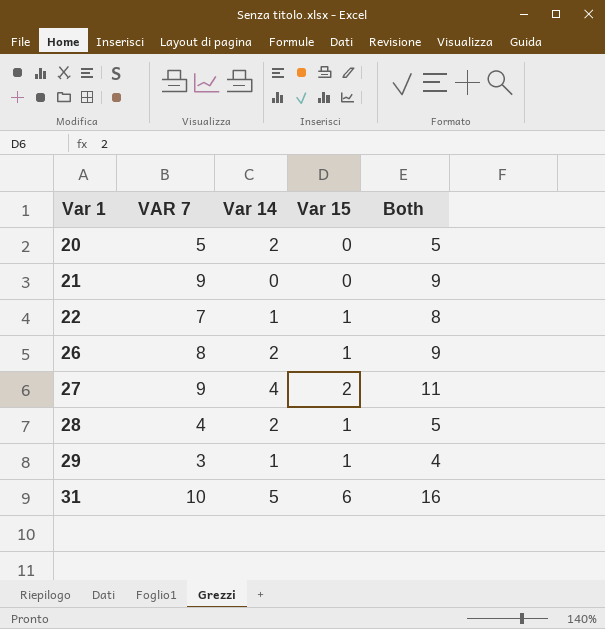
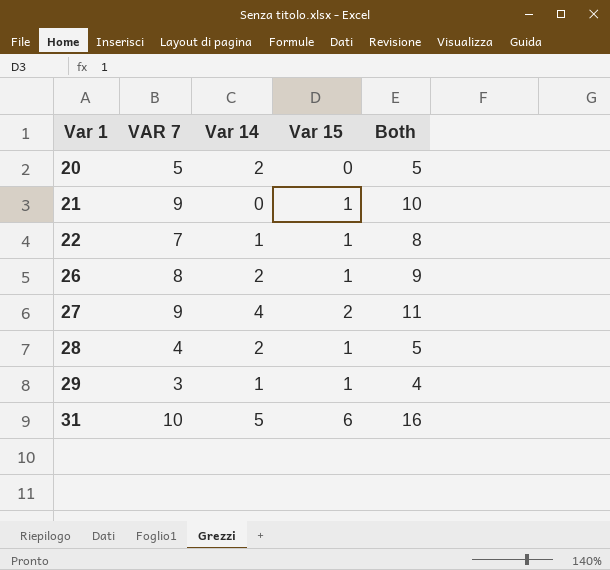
21 | Var 15: 0 -> 1
21 | Both: 9 -> 10

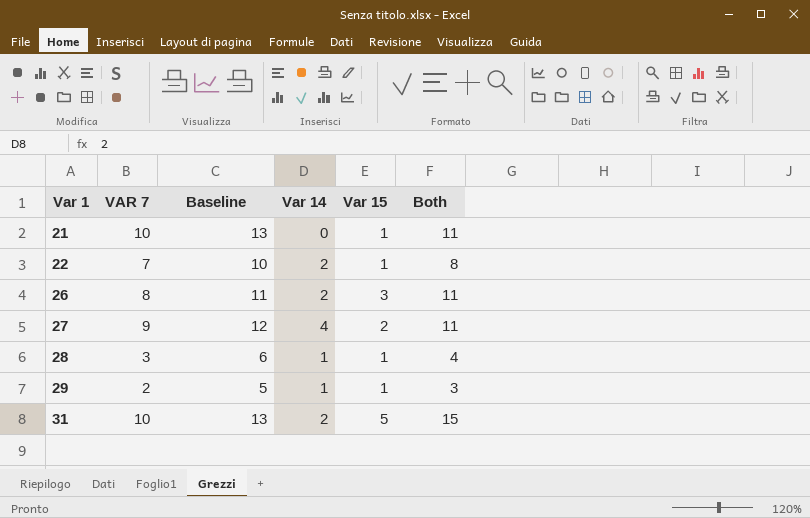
column Baseline | formula: none -> [VAR 7] + 3
row 20: 5 | 2 | 0 | 5 -> none
21 | VAR 7: 9 -> 10
21 | Both: 10 -> 11
22 | Var 14: 1 -> 2
26 | Var 15: 1 -> 3
26 | Both: 9 -> 11
28 | VAR 7: 4 -> 3
28 | Var 14: 2 -> 1
28 | Both: 5 -> 4
29 | VAR 7: 3 -> 2
29 | Both: 4 -> 3
31 | Var 14: 5 -> 2
31 | Var 15: 6 -> 5
31 | Both: 16 -> 15

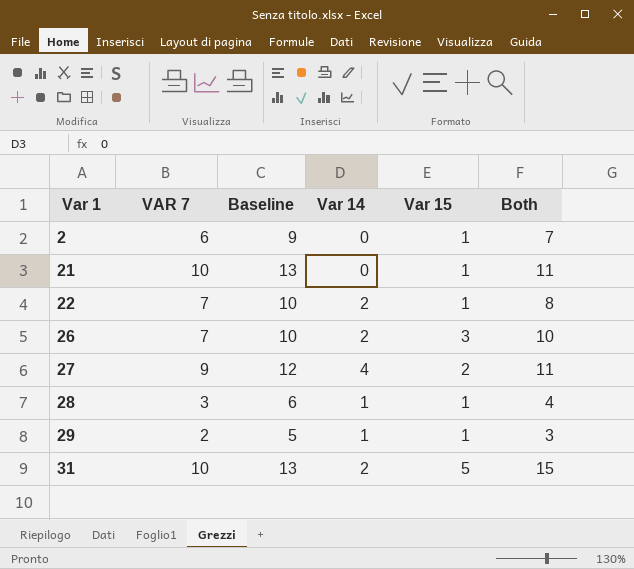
row 2: none -> 6 | 9 | 0 | 1 | 7
26 | VAR 7: 8 -> 7
26 | Baseline: 11 -> 10
26 | Both: 11 -> 10

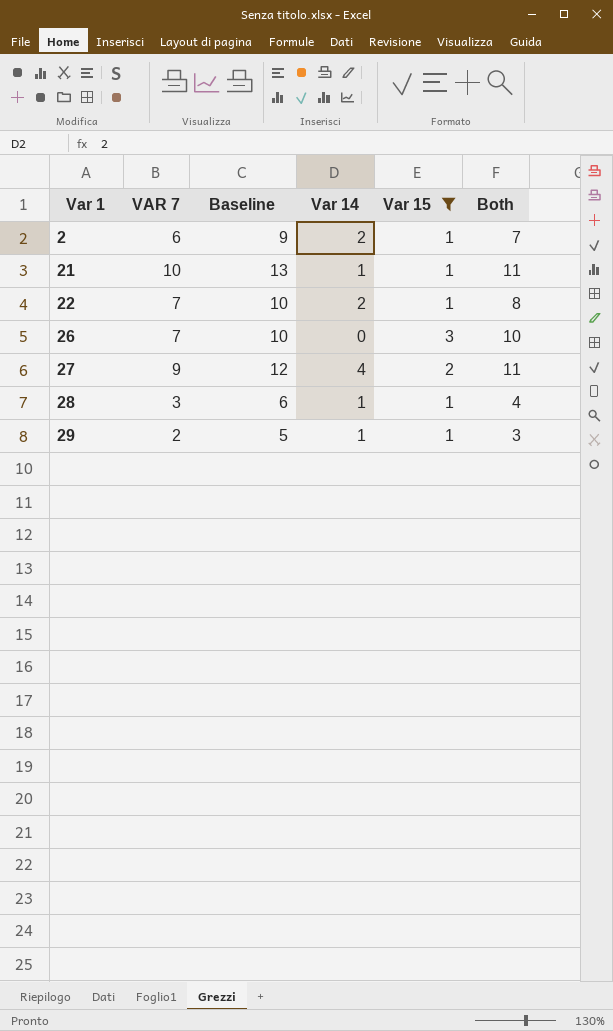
filter: none -> Var 15 != 5
2 | Var 14: 0 -> 2
21 | Var 14: 0 -> 1
26 | Var 14: 2 -> 0

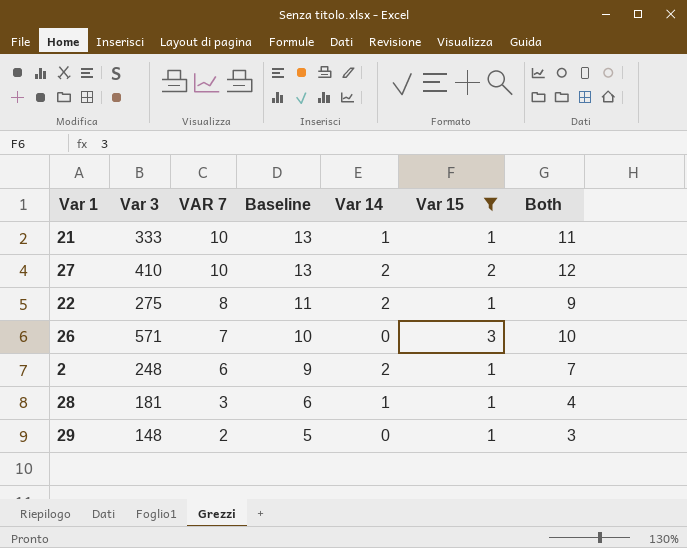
row order: Var 1 ascending -> VAR 7 descending
column Var 3 | position: none -> 2
27 | VAR 7: 9 -> 10
27 | Baseline: 12 -> 13
27 | Var 14: 4 -> 2
27 | Both: 11 -> 12
22 | VAR 7: 7 -> 8
22 | Baseline: 10 -> 11
22 | Both: 8 -> 9
29 | Var 14: 1 -> 0

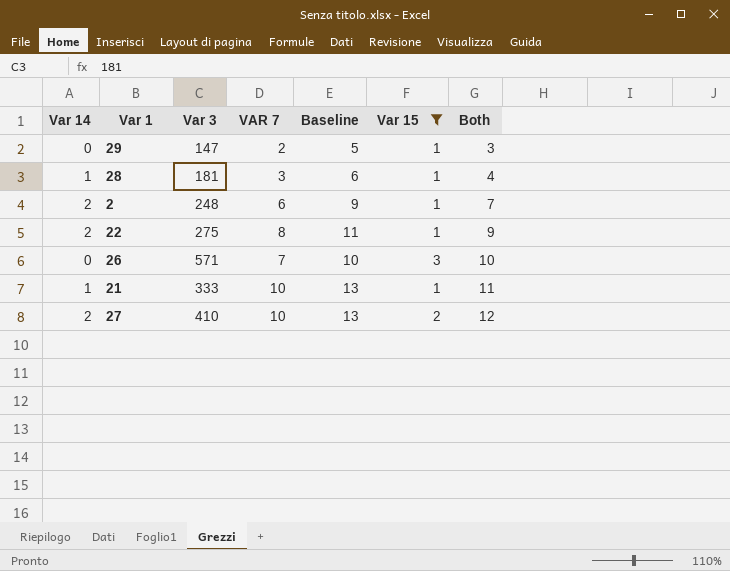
row order: VAR 7 descending -> Both ascending
column Var 14 | position: 5 -> 1
29 | Var 3: 148 -> 147

